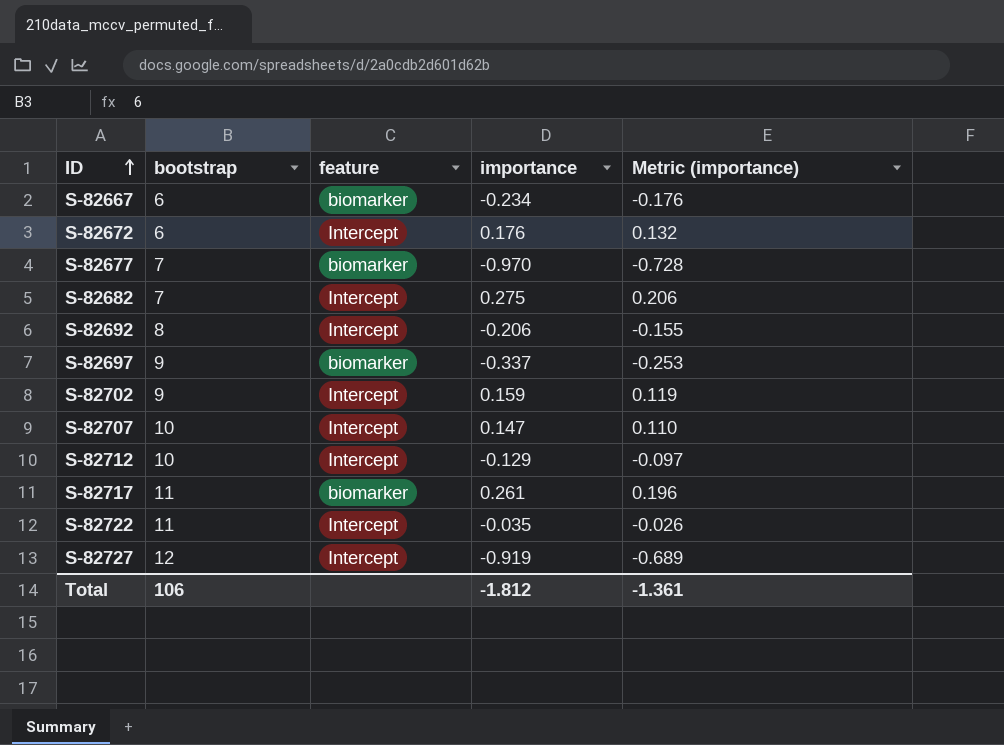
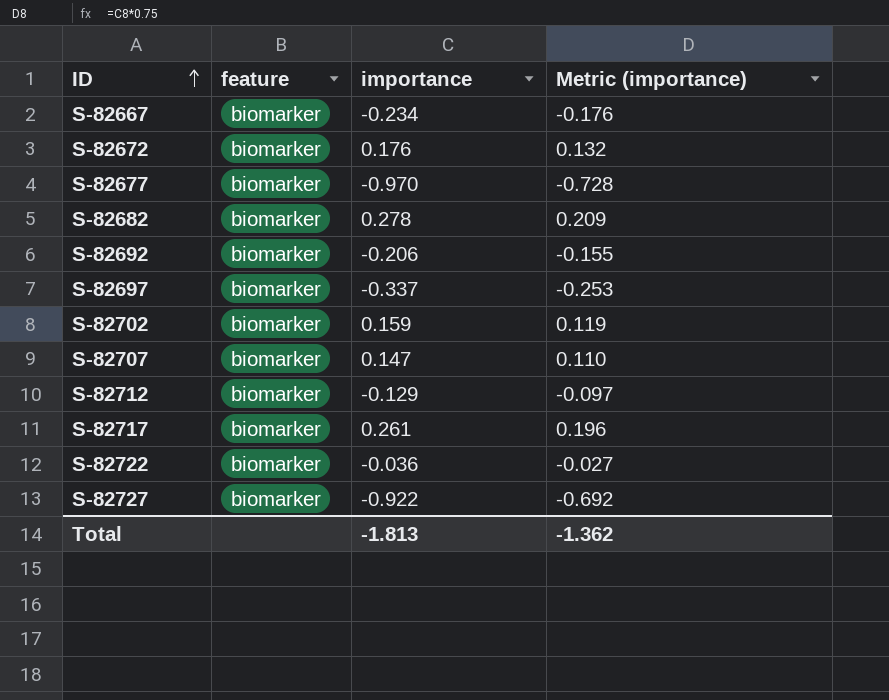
column bootstrap | position: 2 -> none
S-82672 | feature: Intercept -> biomarker
S-82682 | feature: Intercept -> biomarker
S-82682 | importance: 0.275 -> 0.278
S-82682 | Metric (importance): 0.206 -> 0.209
S-82692 | feature: Intercept -> biomarker
S-82702 | feature: Intercept -> biomarker
S-82707 | feature: Intercept -> biomarker
S-82712 | feature: Intercept -> biomarker
S-82722 | feature: Intercept -> biomarker
S-82722 | importance: -0.035 -> -0.036
S-82722 | Metric (importance): -0.026 -> -0.027
S-82727 | feature: Intercept -> biomarker
S-82727 | importance: -0.919 -> -0.922
S-82727 | Metric (importance): -0.689 -> -0.692
Total | importance: -1.812 -> -1.813
Total | Metric (importance): -1.361 -> -1.362

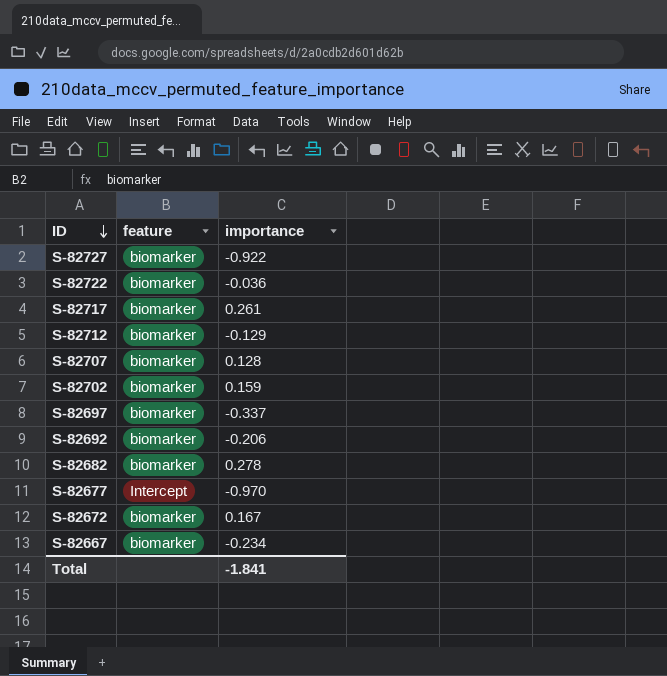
row order: ID ascending -> ID descending
column Metric (importance) | formula: [importance] * 0.75 -> none
S-82707 | importance: 0.147 -> 0.128
S-82677 | feature: biomarker -> Intercept
S-82672 | importance: 0.176 -> 0.167
Total | importance: -1.813 -> -1.841

